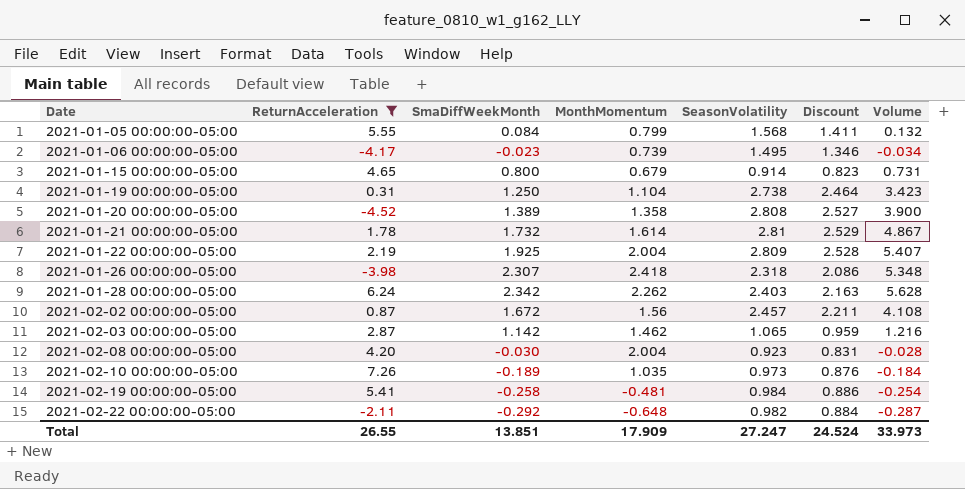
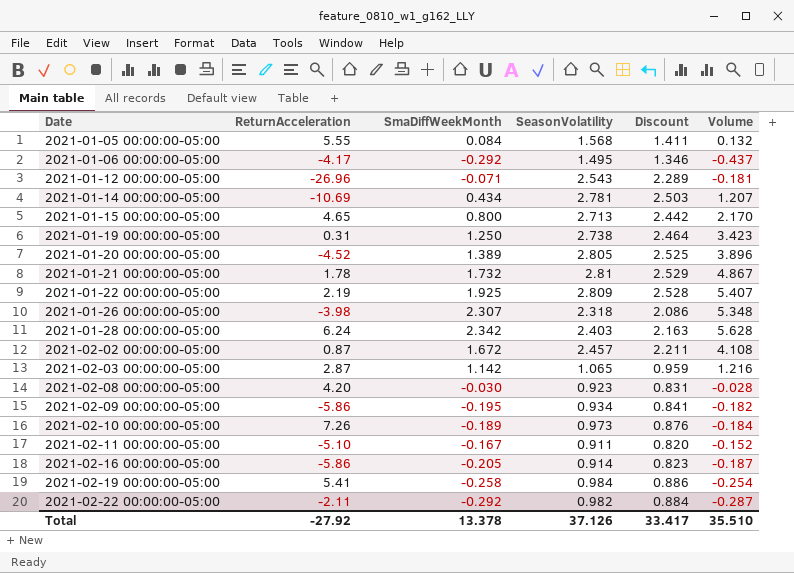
filter: ReturnAcceleration >= -4.52 -> none
column MonthMomentum | position: 4 -> none
2021-01-06 00:00:00-05:00 | SmaDiffWeekMonth: -0.023 -> -0.292
2021-01-06 00:00:00-05:00 | Volume: -0.034 -> -0.437
2021-01-15 00:00:00-05:00 | SeasonVolatility: 0.914 -> 2.713
2021-01-15 00:00:00-05:00 | Discount: 0.823 -> 2.442
2021-01-15 00:00:00-05:00 | Volume: 0.731 -> 2.170
2021-01-20 00:00:00-05:00 | SeasonVolatility: 2.808 -> 2.805
2021-01-20 00:00:00-05:00 | Discount: 2.527 -> 2.525
2021-01-20 00:00:00-05:00 | Volume: 3.900 -> 3.896
Total | ReturnAcceleration: 26.55 -> -27.92
Total | SmaDiffWeekMonth: 13.851 -> 13.378
Total | SeasonVolatility: 27.247 -> 37.126
Total | Discount: 24.524 -> 33.417
Total | Volume: 33.973 -> 35.510

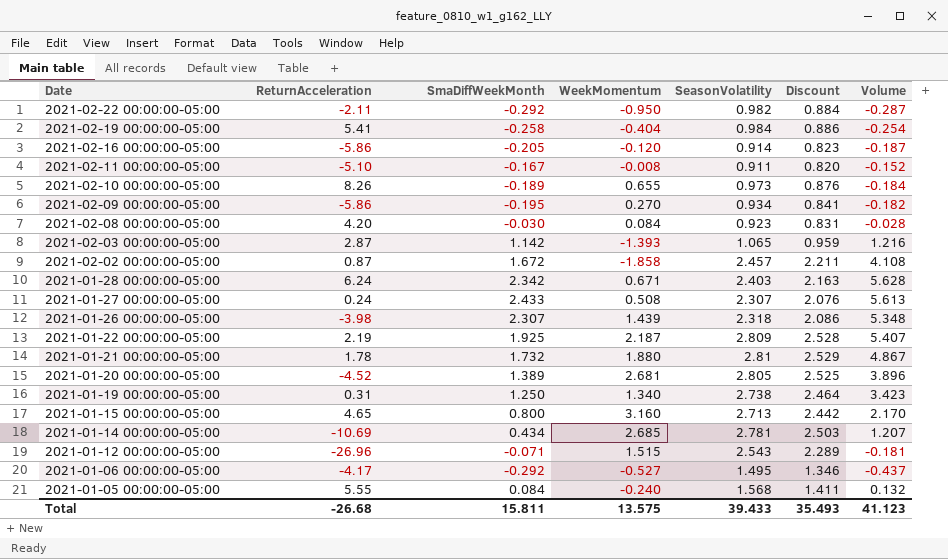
row order: Date ascending -> Date descending
column WeekMomentum | position: none -> 4
2021-02-10 00:00:00-05:00 | ReturnAcceleration: 7.26 -> 8.26
row 2021-01-27 00:00:00-05:00: none -> 0.24 | 2.433 | 0.508 | 2.307 | 2.076 | 5.613
Total | ReturnAcceleration: -27.92 -> -26.68
Total | SmaDiffWeekMonth: 13.378 -> 15.811
Total | SeasonVolatility: 37.126 -> 39.433
Total | Discount: 33.417 -> 35.493
Total | Volume: 35.510 -> 41.123

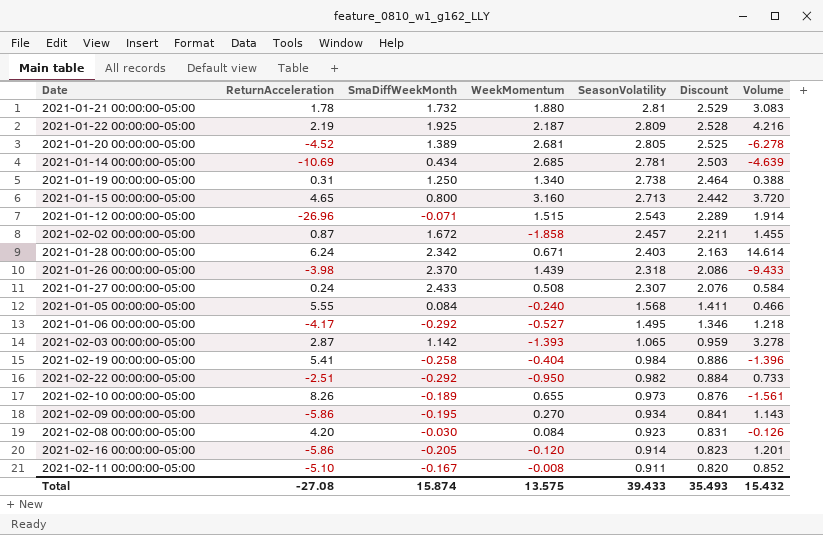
row order: Date descending -> SeasonVolatility descending
column Volume | formula: [SmaDiffWeekMonth] * [SeasonVolatility] -> [ReturnAcceleration] * [SmaDiffWeekMonth]
2021-01-26 00:00:00-05:00 | SmaDiffWeekMonth: 2.307 -> 2.370
2021-02-22 00:00:00-05:00 | ReturnAcceleration: -2.11 -> -2.51
Total | ReturnAcceleration: -26.68 -> -27.08
Total | SmaDiffWeekMonth: 15.811 -> 15.874
Total | Volume: 41.123 -> 15.432

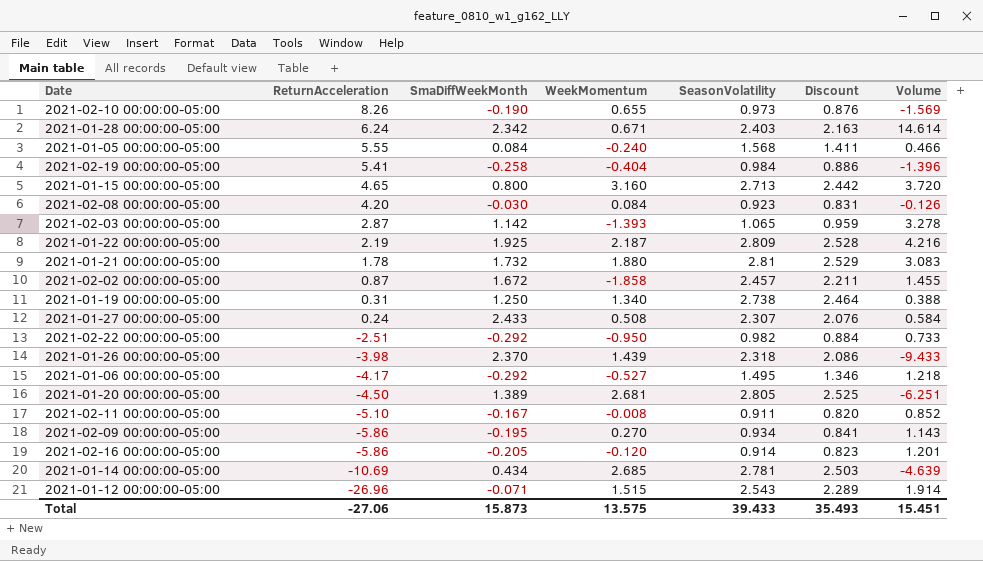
row order: SeasonVolatility descending -> ReturnAcceleration descending
2021-02-10 00:00:00-05:00 | SmaDiffWeekMonth: -0.189 -> -0.190
2021-02-10 00:00:00-05:00 | Volume: -1.561 -> -1.569
2021-01-20 00:00:00-05:00 | ReturnAcceleration: -4.52 -> -4.50
2021-01-20 00:00:00-05:00 | Volume: -6.278 -> -6.251
Total | ReturnAcceleration: -27.08 -> -27.06
Total | SmaDiffWeekMonth: 15.874 -> 15.873
Total | Volume: 15.432 -> 15.451

